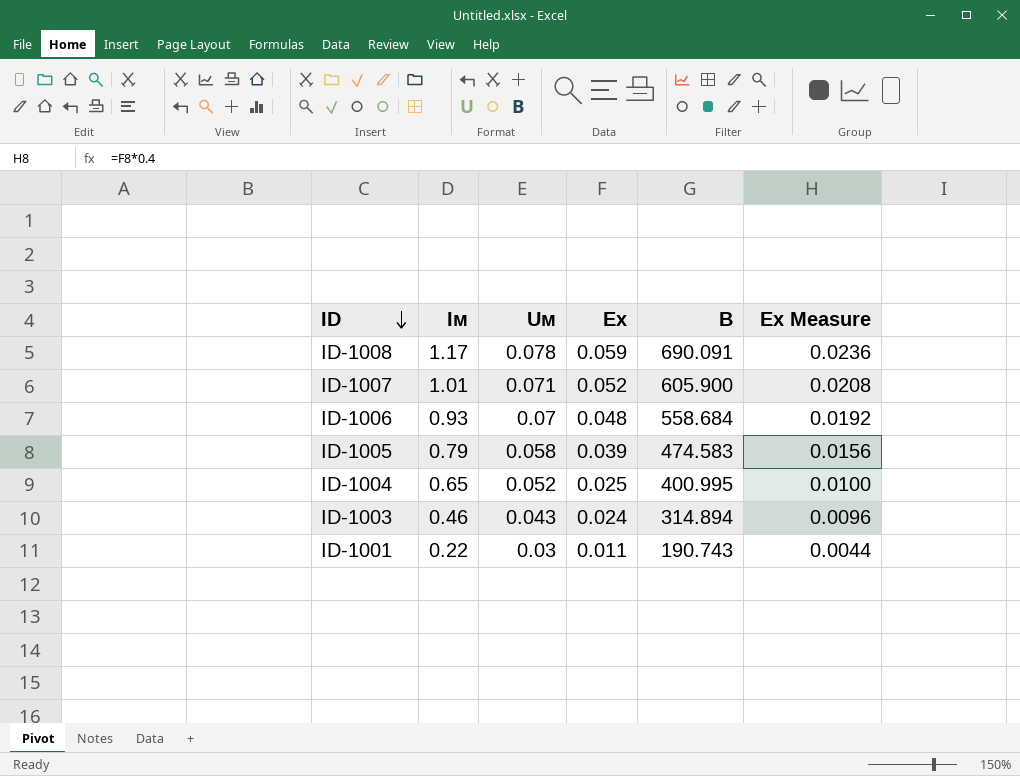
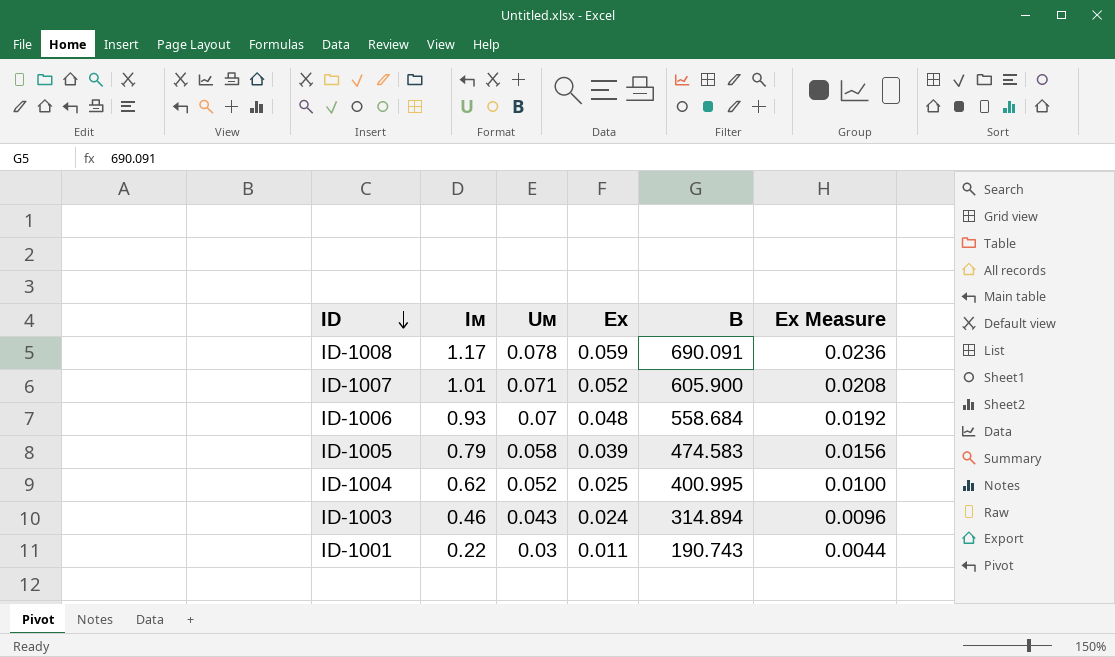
ID-1004 | Iм: 0.65 -> 0.62

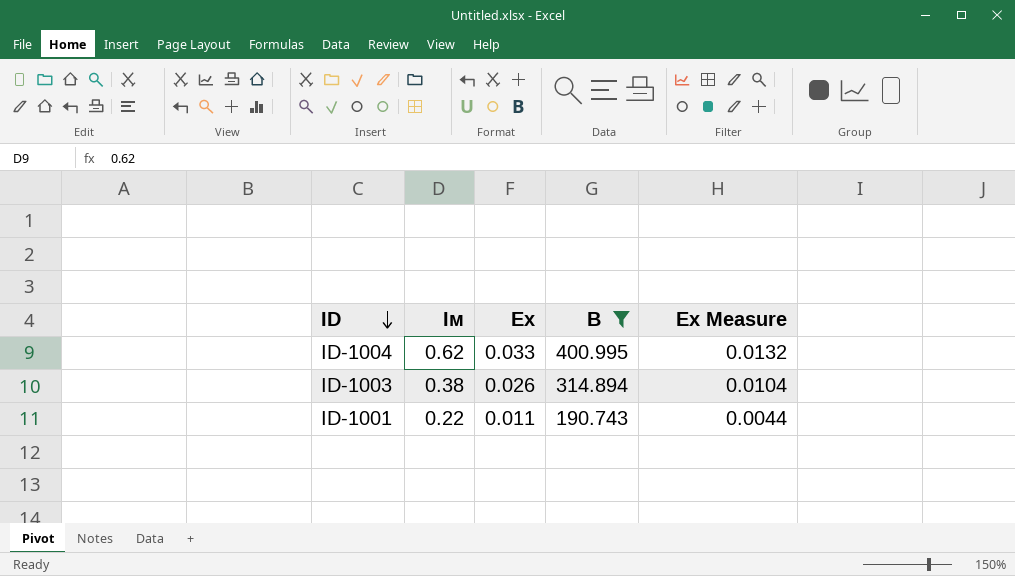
filter: none -> B <= 400.995
column Uм | position: 3 -> none
ID-1004 | Ex: 0.025 -> 0.033
ID-1004 | Ex Measure: 0.0100 -> 0.0132
ID-1003 | Iм: 0.46 -> 0.38
ID-1003 | Ex: 0.024 -> 0.026
ID-1003 | Ex Measure: 0.0096 -> 0.0104

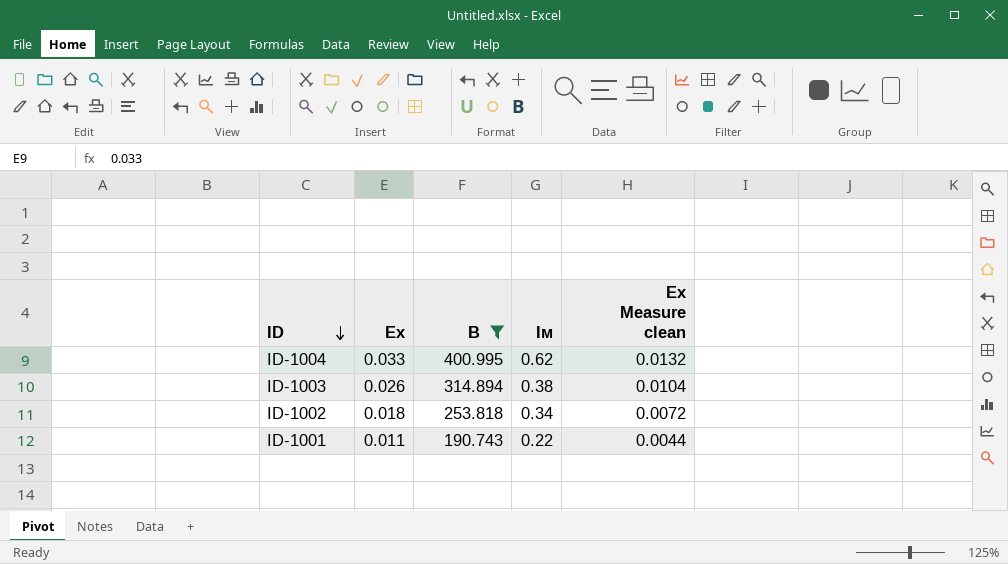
column Iм | position: 2 -> 4
column name: Ex Measure -> Ex Measure clean
row ID-1002: none -> 0.018 | 253.818 | 0.34 | 0.0072

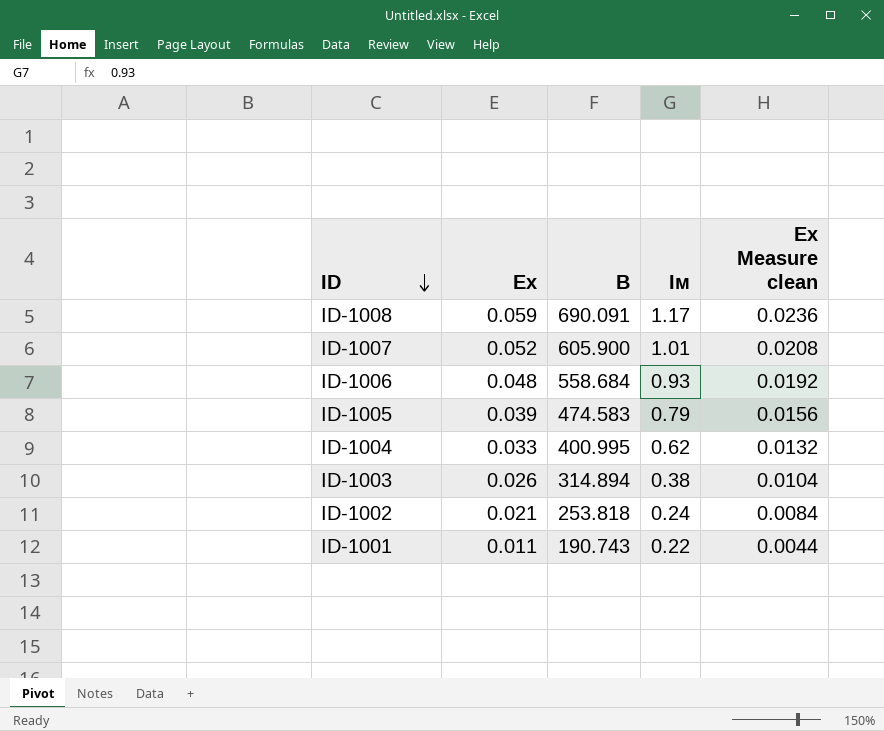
filter: B <= 400.995 -> none
ID-1002 | Ex: 0.018 -> 0.021
ID-1002 | Iм: 0.34 -> 0.24
ID-1002 | Ex Measure clean: 0.0072 -> 0.0084

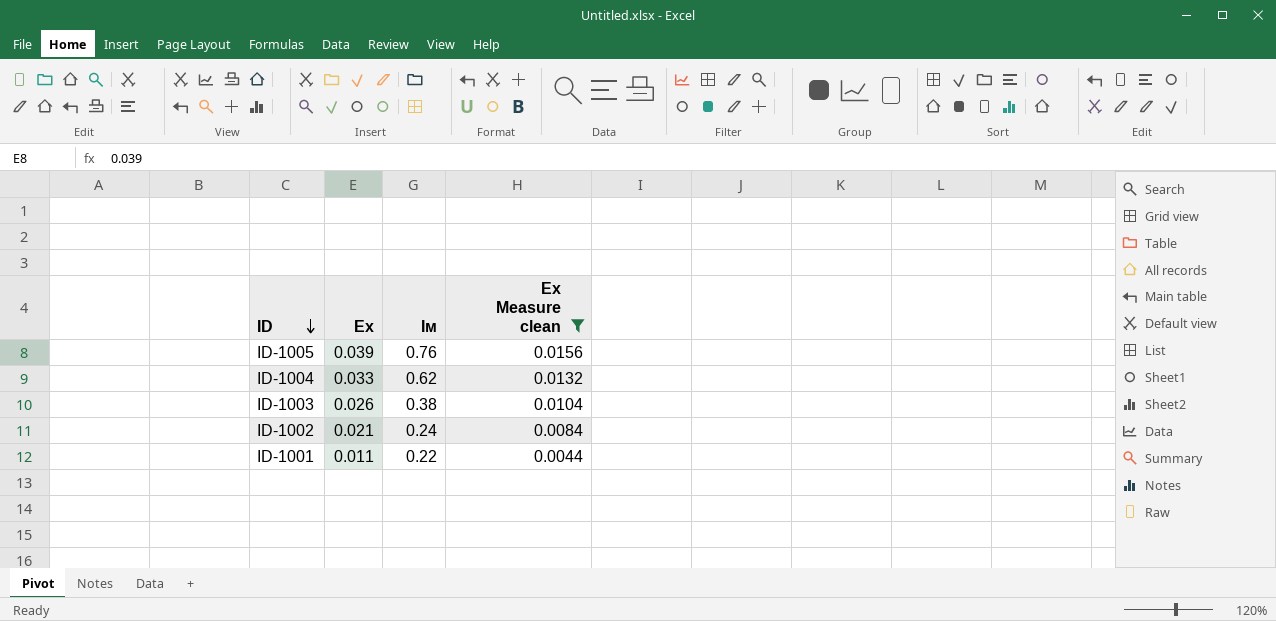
filter: none -> Ex Measure clean <= 0.0156
column B | position: 3 -> none
ID-1005 | Iм: 0.79 -> 0.76

